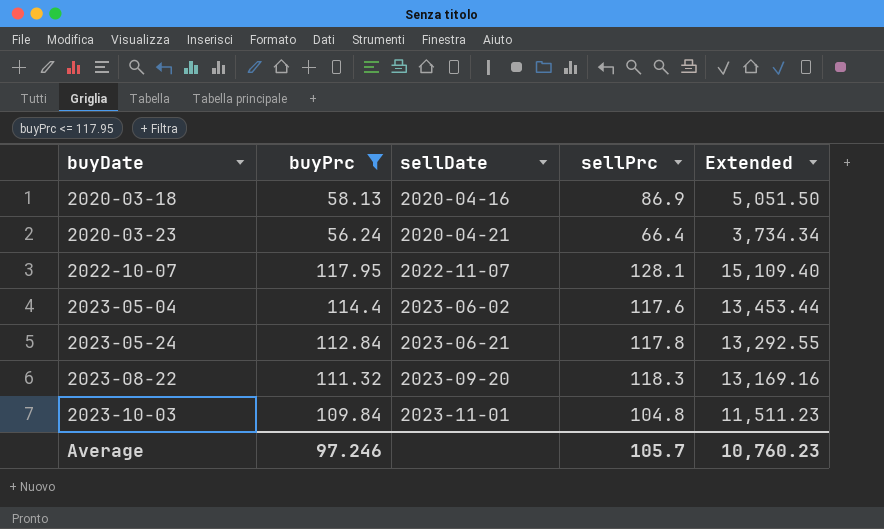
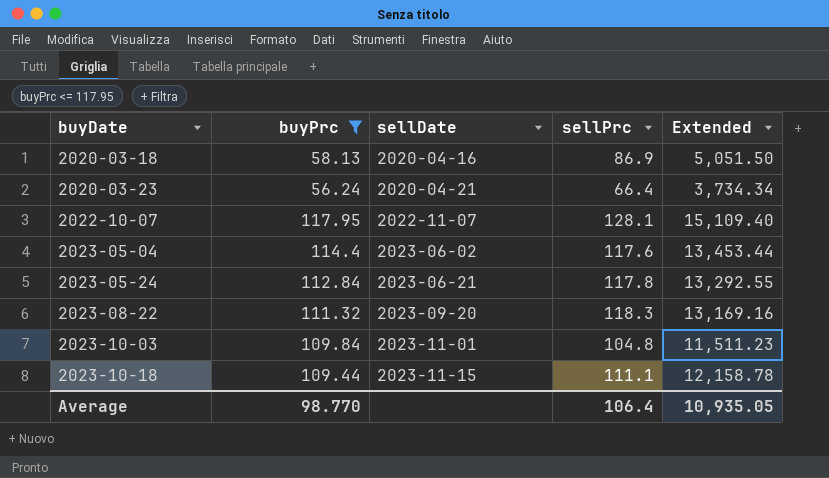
row 2023-10-18: none -> 109.44 | 2023-11-15 | 111.1 | 12,158.78
Average | buyPrc: 97.246 -> 98.770
Average | sellPrc: 105.7 -> 106.4
Average | Extended: 10,760.23 -> 10,935.05

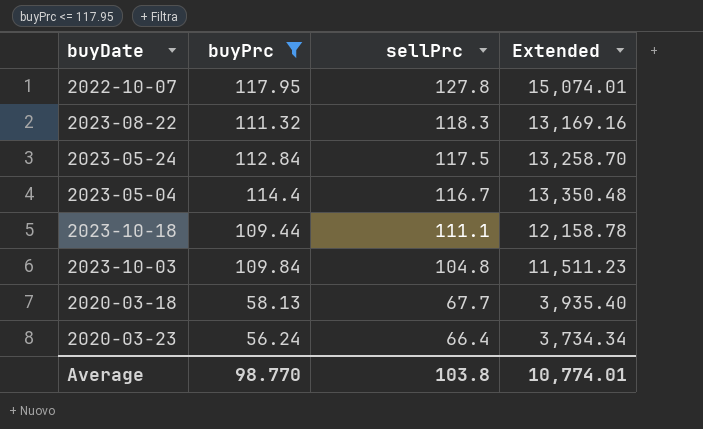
row order: buyDate ascending -> sellPrc descending
column sellDate | position: 3 -> none
2022-10-07 | sellPrc: 128.1 -> 127.8
2022-10-07 | Extended: 15,109.40 -> 15,074.01
2023-05-24 | sellPrc: 117.8 -> 117.5
2023-05-24 | Extended: 13,292.55 -> 13,258.70
2023-05-04 | sellPrc: 117.6 -> 116.7
2023-05-04 | Extended: 13,453.44 -> 13,350.48
2020-03-18 | sellPrc: 86.9 -> 67.7
2020-03-18 | Extended: 5,051.50 -> 3,935.40
Average | sellPrc: 106.4 -> 103.8
Average | Extended: 10,935.05 -> 10,774.01

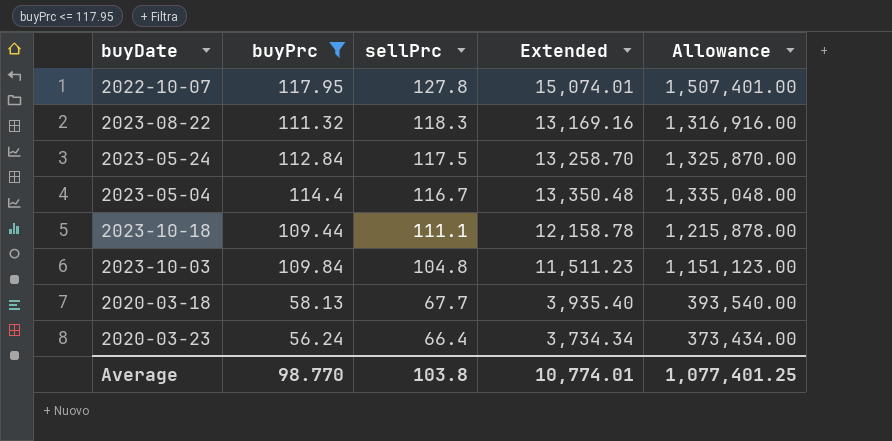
column Allowance | formula: none -> [Extended] * 100

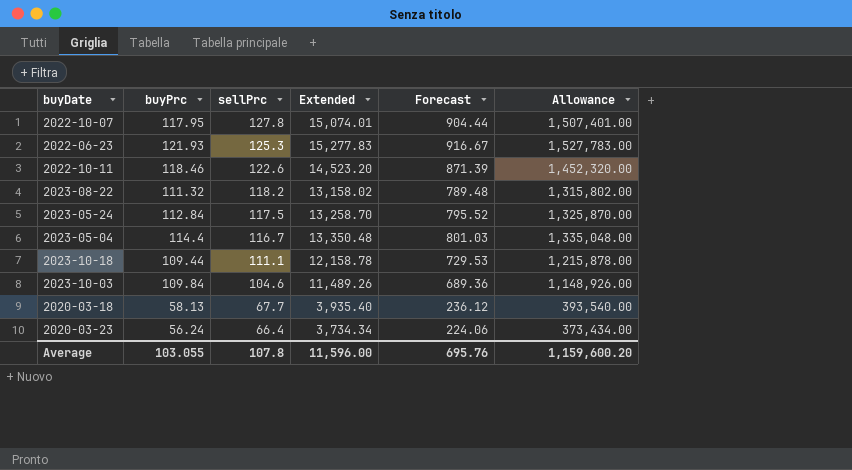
filter: buyPrc <= 117.95 -> none
column Forecast | formula: none -> [Extended] * 0.06
2023-08-22 | sellPrc: 118.3 -> 118.2
2023-08-22 | Extended: 13,169.16 -> 13,158.02
2023-08-22 | Allowance: 1,316,916.00 -> 1,315,802.00
2023-10-03 | sellPrc: 104.8 -> 104.6
2023-10-03 | Extended: 11,511.23 -> 11,489.26
2023-10-03 | Allowance: 1,151,123.00 -> 1,148,926.00
Average | buyPrc: 98.770 -> 103.055
Average | sellPrc: 103.8 -> 107.8
Average | Extended: 10,774.01 -> 11,596.00
Average | Allowance: 1,077,401.25 -> 1,159,600.20

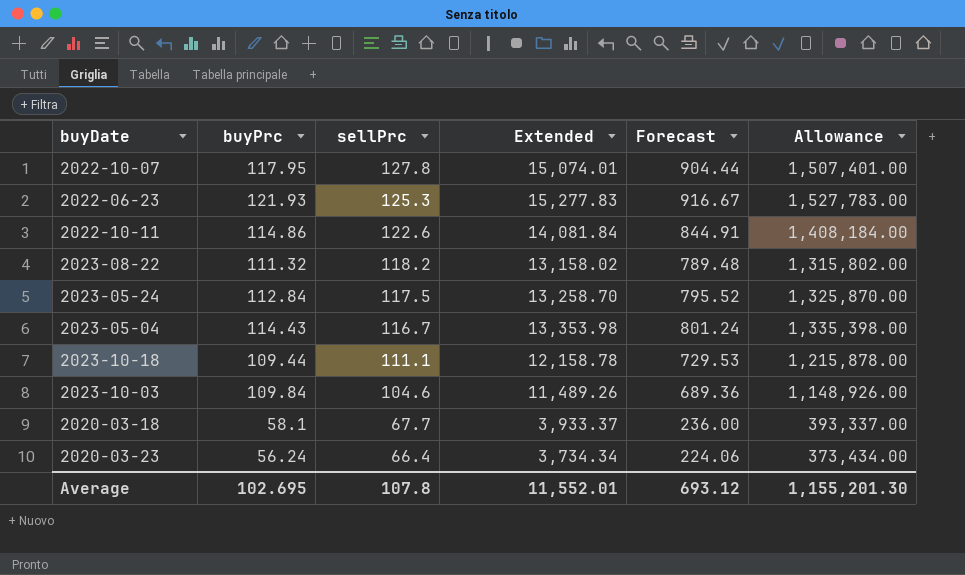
2022-10-11 | buyPrc: 118.46 -> 114.86
2022-10-11 | Extended: 14,523.20 -> 14,081.84
2022-10-11 | Forecast: 871.39 -> 844.91
2022-10-11 | Allowance: 1,452,320.00 -> 1,408,184.00
2023-05-04 | buyPrc: 114.4 -> 114.43
2023-05-04 | Extended: 13,350.48 -> 13,353.98
2023-05-04 | Forecast: 801.03 -> 801.24
2023-05-04 | Allowance: 1,335,048.00 -> 1,335,398.00
2020-03-18 | buyPrc: 58.13 -> 58.1
2020-03-18 | Extended: 3,935.40 -> 3,933.37
2020-03-18 | Forecast: 236.12 -> 236.00
2020-03-18 | Allowance: 393,540.00 -> 393,337.00
Average | buyPrc: 103.055 -> 102.695
Average | Extended: 11,596.00 -> 11,552.01
Average | Forecast: 695.76 -> 693.12
Average | Allowance: 1,159,600.20 -> 1,155,201.30

